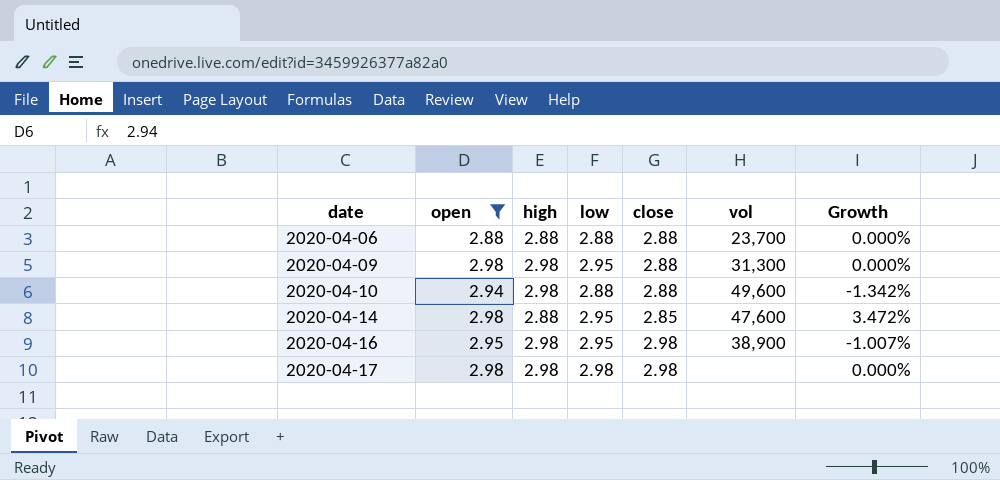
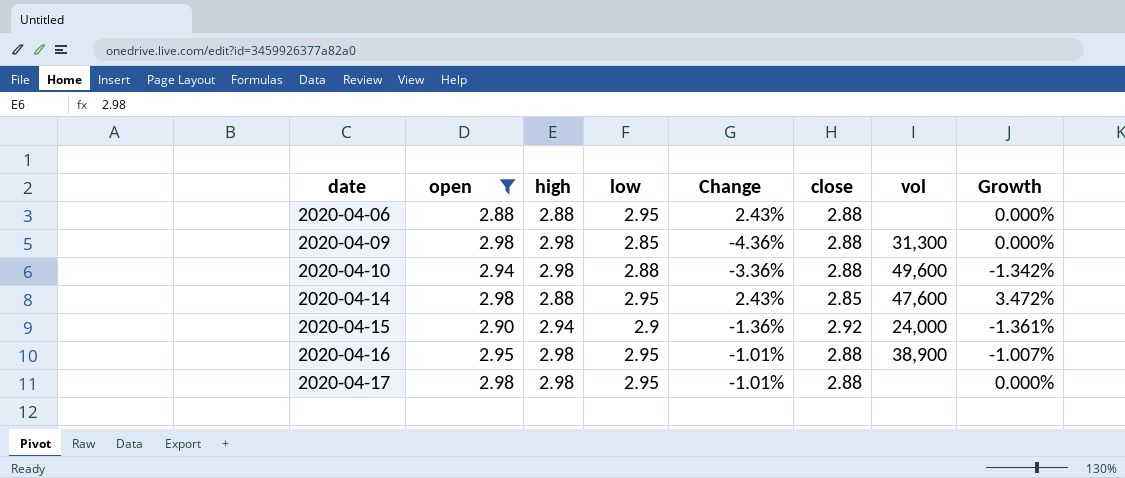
column Change | formula: none -> ([low] - [high]) / [high]
2020-04-06 | low: 2.88 -> 2.95
2020-04-06 | vol: 23,700 -> none
2020-04-09 | low: 2.95 -> 2.85
row 2020-04-15: none -> 2.90 | 2.94 | 2.9 | -1.36% | 2.92 | 24,000 | -1.361%
2020-04-16 | close: 2.98 -> 2.88
2020-04-17 | low: 2.98 -> 2.95
2020-04-17 | close: 2.98 -> 2.88

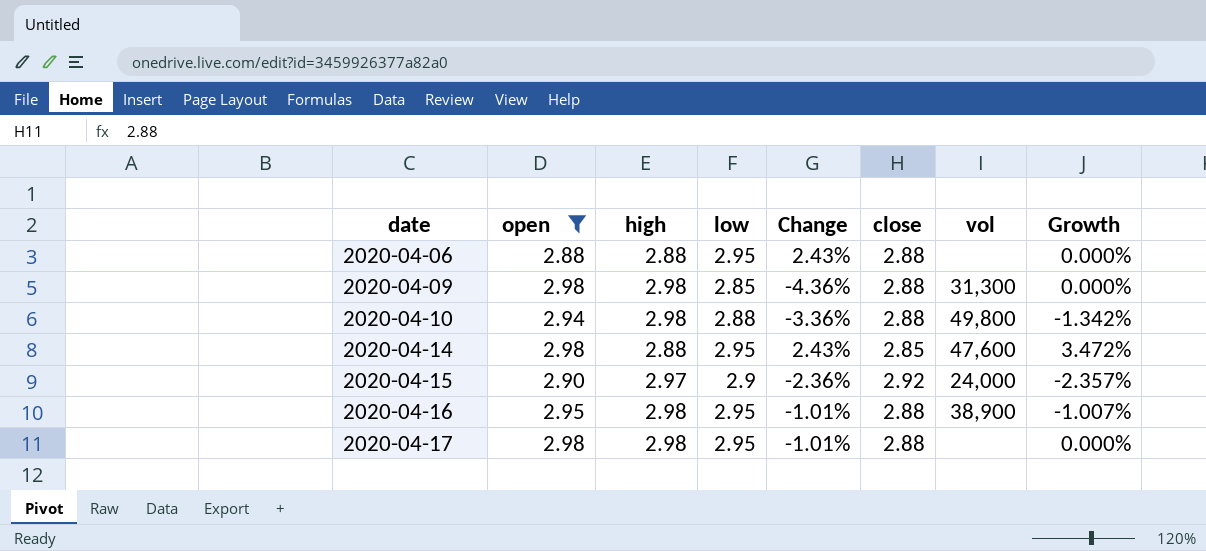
2020-04-10 | vol: 49,600 -> 49,800
2020-04-15 | high: 2.94 -> 2.97
2020-04-15 | Change: -1.36% -> -2.36%
2020-04-15 | Growth: -1.361% -> -2.357%

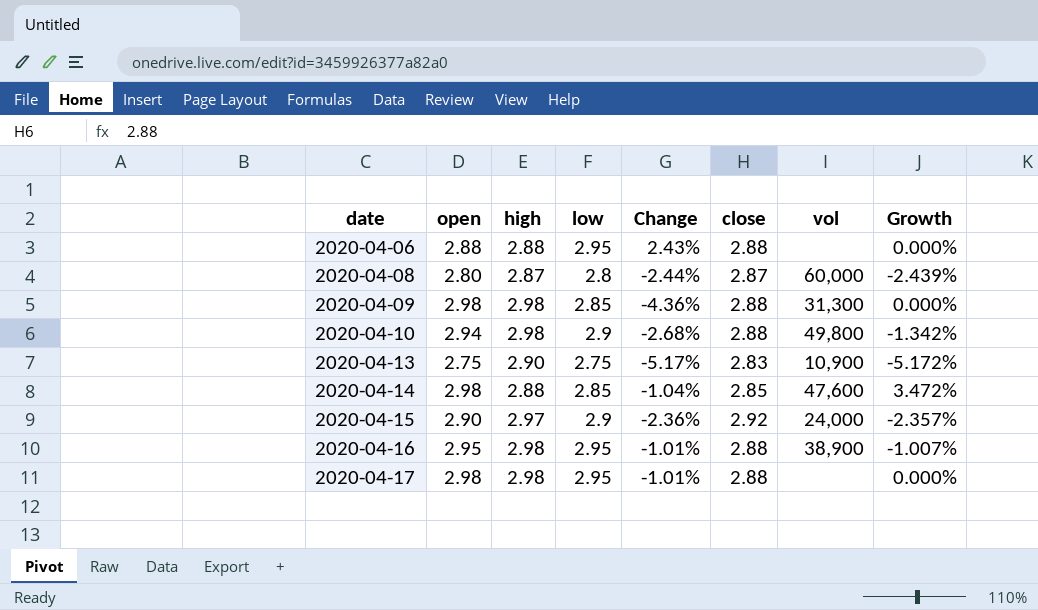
filter: open >= 2.88 -> none
2020-04-10 | low: 2.88 -> 2.9
2020-04-10 | Change: -3.36% -> -2.68%
2020-04-14 | low: 2.95 -> 2.85
2020-04-14 | Change: 2.43% -> -1.04%

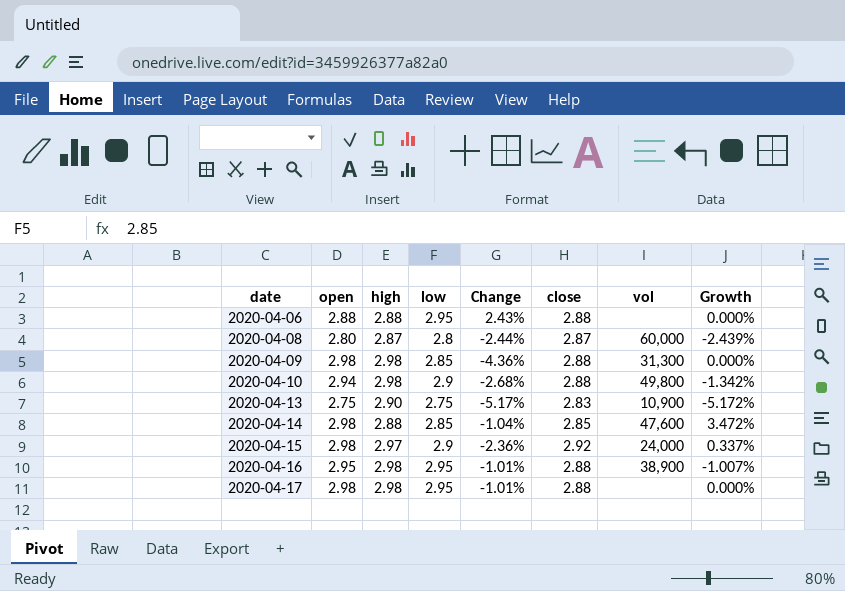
2020-04-15 | open: 2.90 -> 2.98
2020-04-15 | Growth: -2.357% -> 0.337%

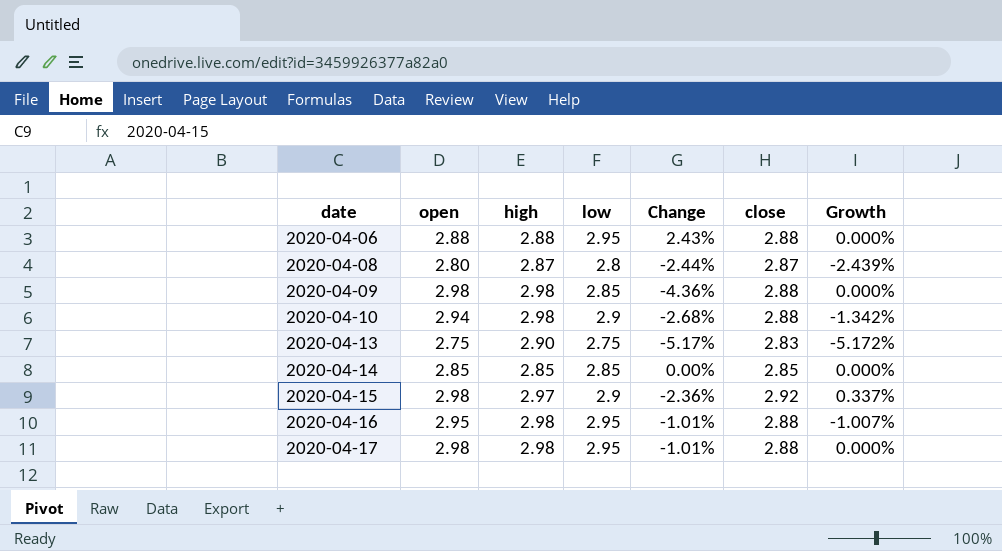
column vol | position: 7 -> none
2020-04-14 | open: 2.98 -> 2.85
2020-04-14 | high: 2.88 -> 2.85
2020-04-14 | Change: -1.04% -> 0.00%
2020-04-14 | Growth: 3.472% -> 0.000%

